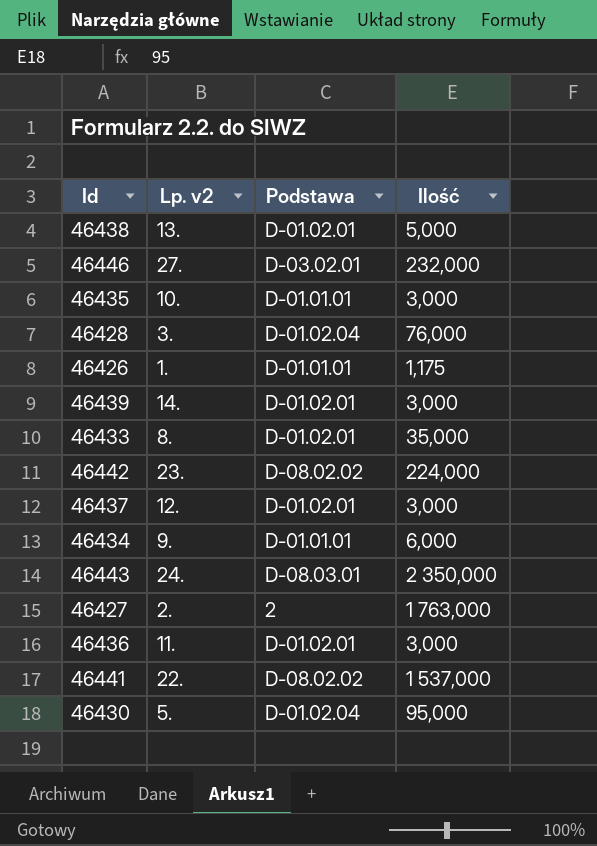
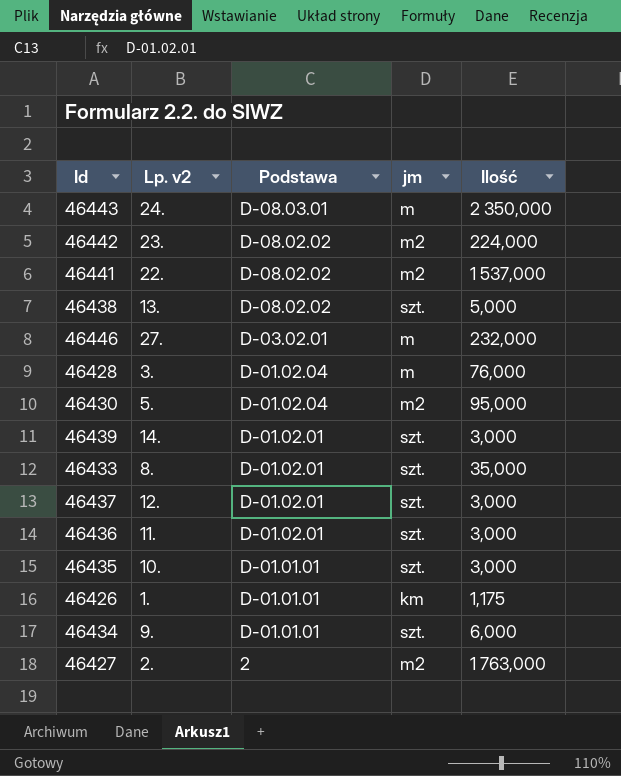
row order: none -> Podstawa descending
column jm | position: none -> 4
46438 | Podstawa: D-01.02.01 -> D-08.02.02

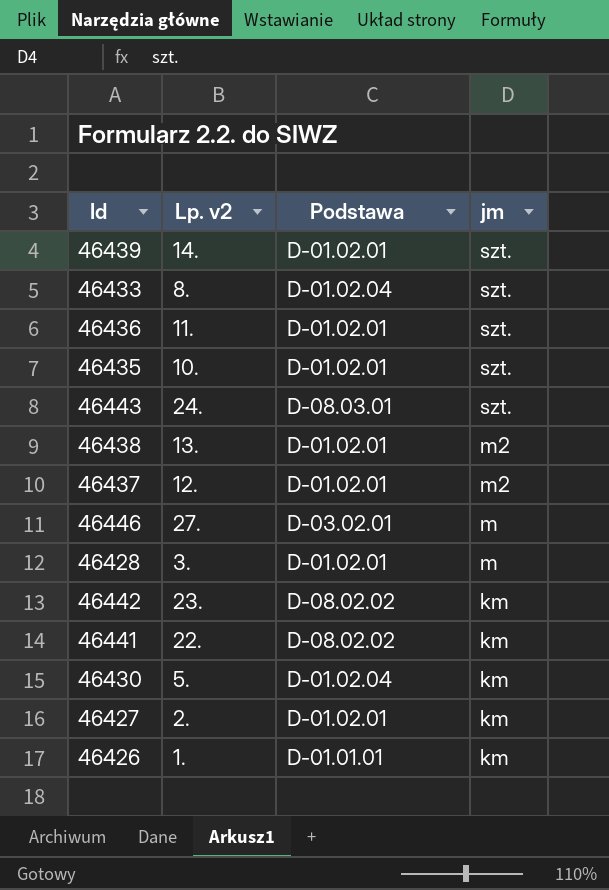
row order: Podstawa descending -> jm descending
column Ilość | position: 5 -> none
row 46434: 9. | D-01.01.01 | szt. | 6,000 -> none
46433 | Podstawa: D-01.02.01 -> D-01.02.04
46435 | Podstawa: D-01.01.01 -> D-01.02.01
46443 | jm: m -> szt.
46438 | Podstawa: D-08.02.02 -> D-01.02.01
46438 | jm: szt. -> m2
46437 | jm: szt. -> m2
46428 | Podstawa: D-01.02.04 -> D-01.02.01
46442 | jm: m2 -> km
46441 | jm: m2 -> km
46430 | jm: m2 -> km
46427 | Podstawa: 2 -> D-01.02.01
46427 | jm: m2 -> km

